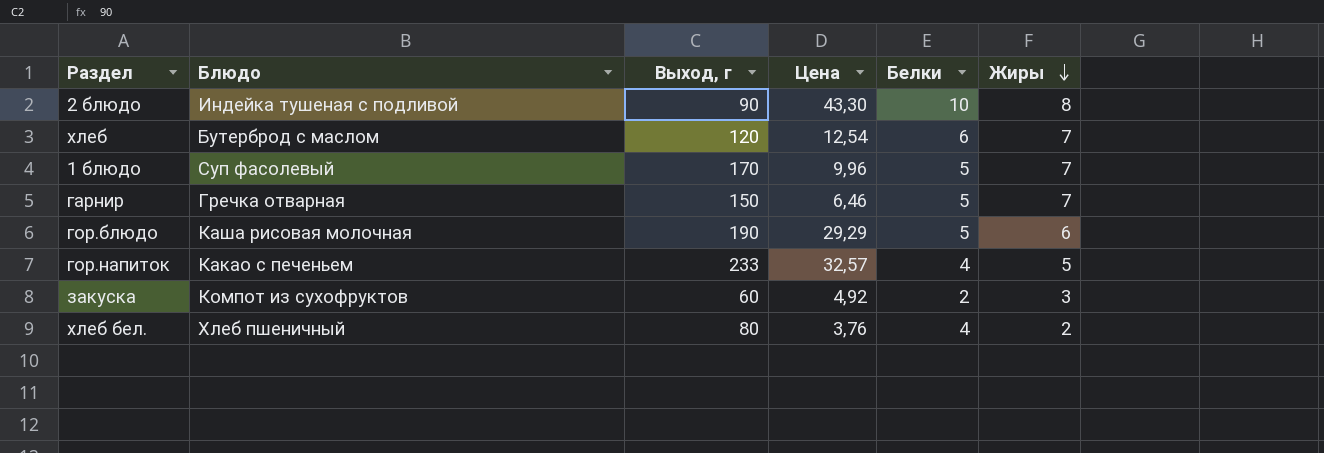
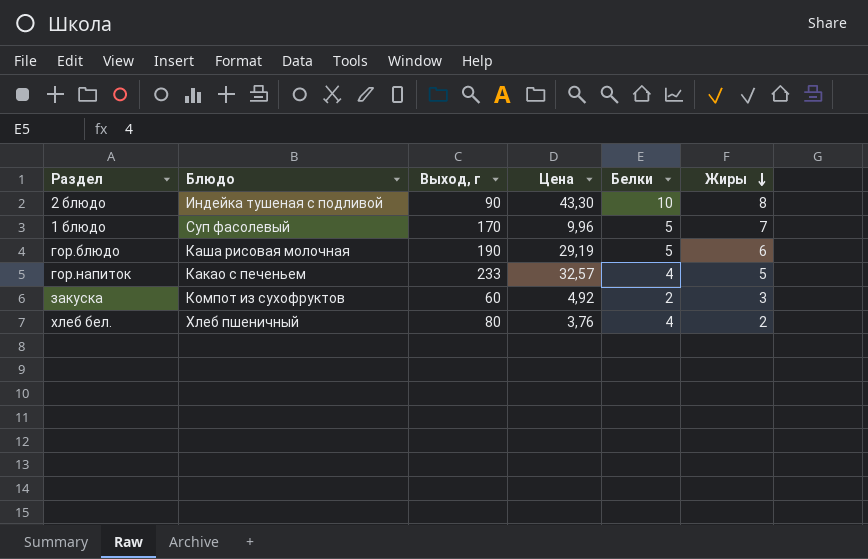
row хлеб: Бутерброд с маслом | 120 | 12,54 | 6 | 7 -> none
row гарнир: Гречка отварная | 150 | 6,46 | 5 | 7 -> none
гор.блюдо | Цена: 29,29 -> 29,19

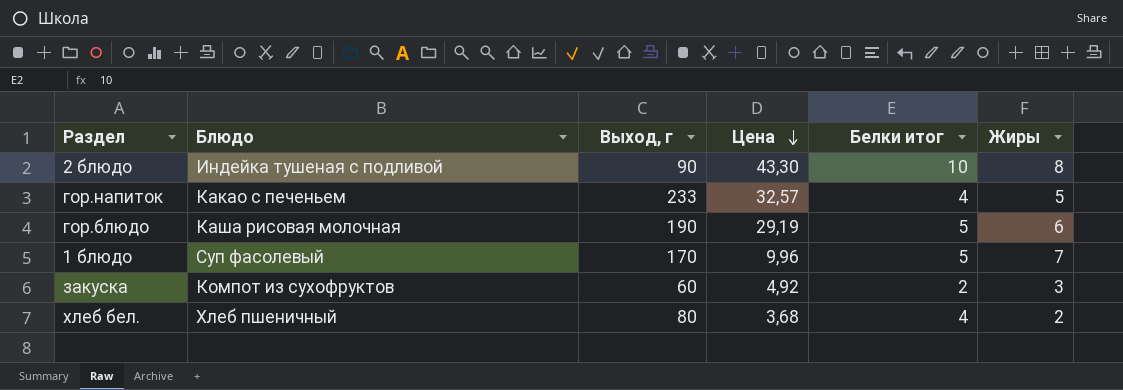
row order: Жиры descending -> Цена descending
column name: Белки -> Белки итог
хлеб бел. | Цена: 3,76 -> 3,68

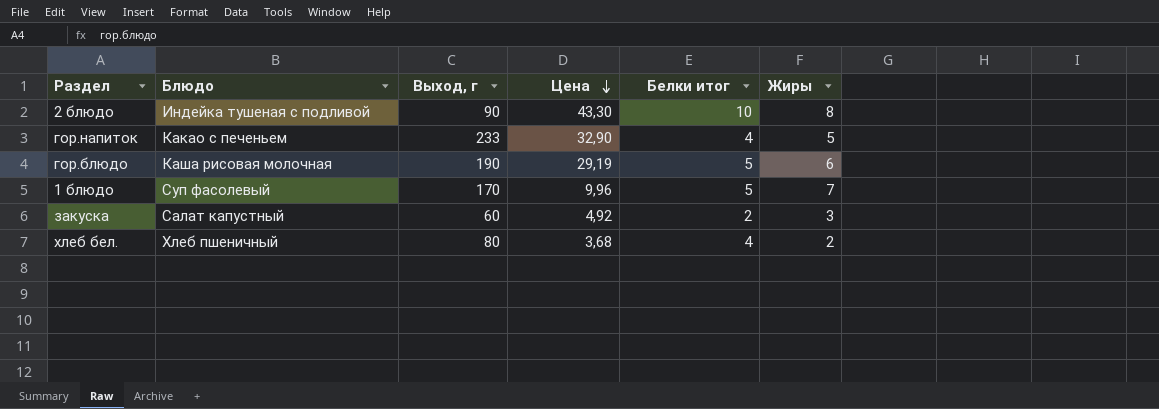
гор.напиток | Цена: 32,57 -> 32,90
закуска | Блюдо: Компот из сухофруктов -> Салат капустный

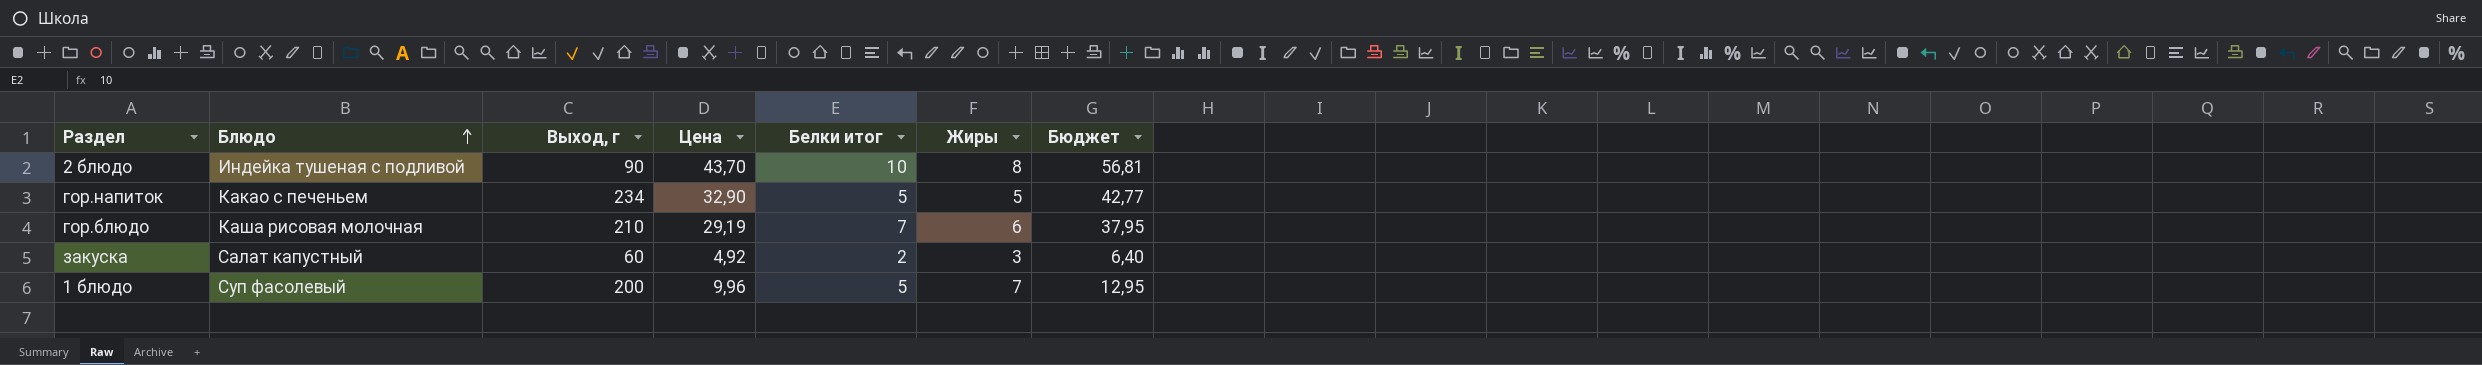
row order: Цена descending -> Блюдо ascending
column Бюджет | formula: none -> [Цена] * 1,3
row хлеб бел.: Хлеб пшеничный | 80 | 3,68 | 4 | 2 -> none
2 блюдо | Цена: 43,30 -> 43,70
гор.напиток | Выход, г: 233 -> 234
гор.напиток | Белки итог: 4 -> 5
гор.блюдо | Выход, г: 190 -> 210
гор.блюдо | Белки итог: 5 -> 7
1 блюдо | Выход, г: 170 -> 200

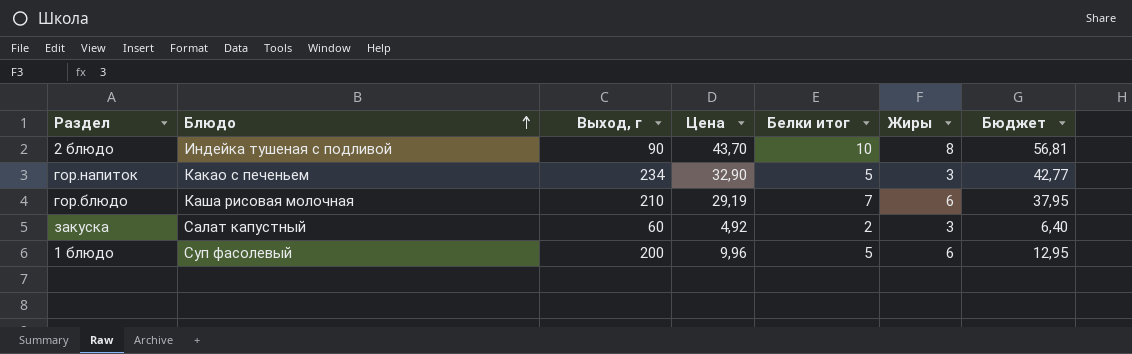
гор.напиток | Жиры: 5 -> 3
1 блюдо | Жиры: 7 -> 6

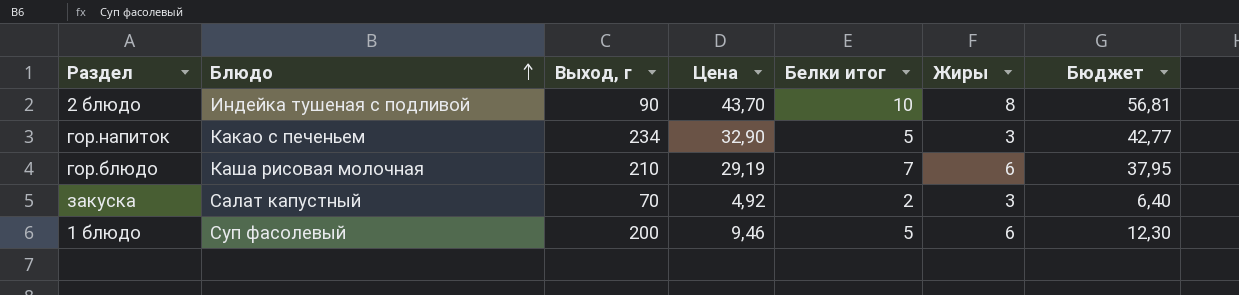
закуска | Выход, г: 60 -> 70
1 блюдо | Цена: 9,96 -> 9,46
1 блюдо | Бюджет: 12,95 -> 12,30

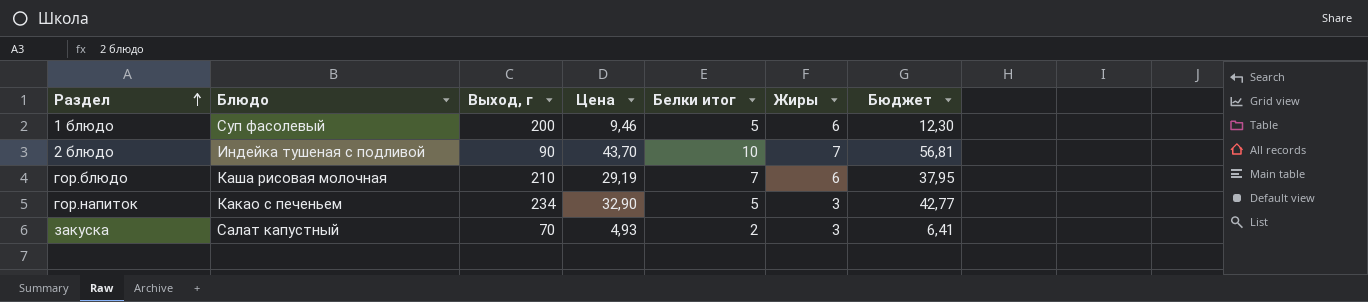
row order: Блюдо ascending -> Раздел ascending
2 блюдо | Жиры: 8 -> 7
закуска | Цена: 4,92 -> 4,93
закуска | Бюджет: 6,40 -> 6,41

